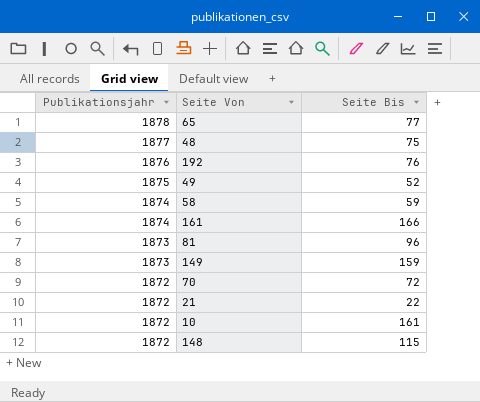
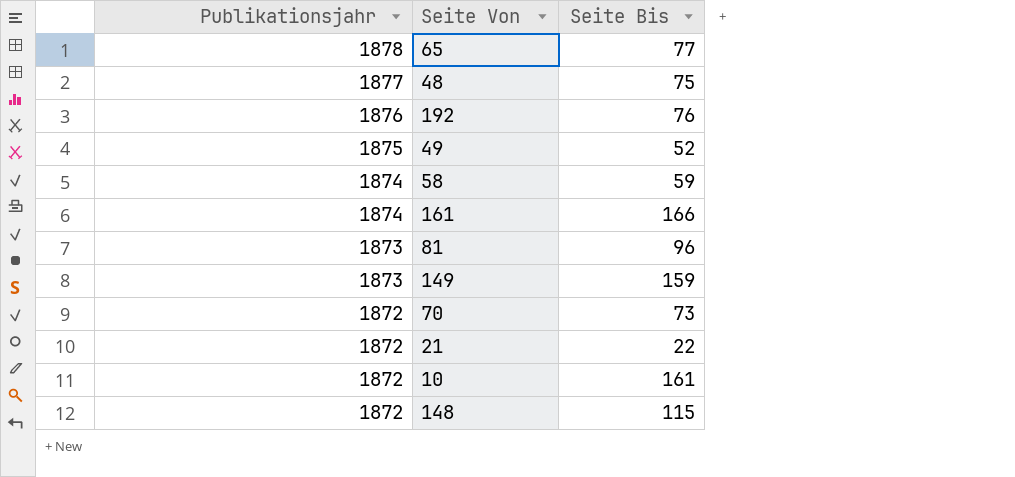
70 | Seite Bis: 72 -> 73

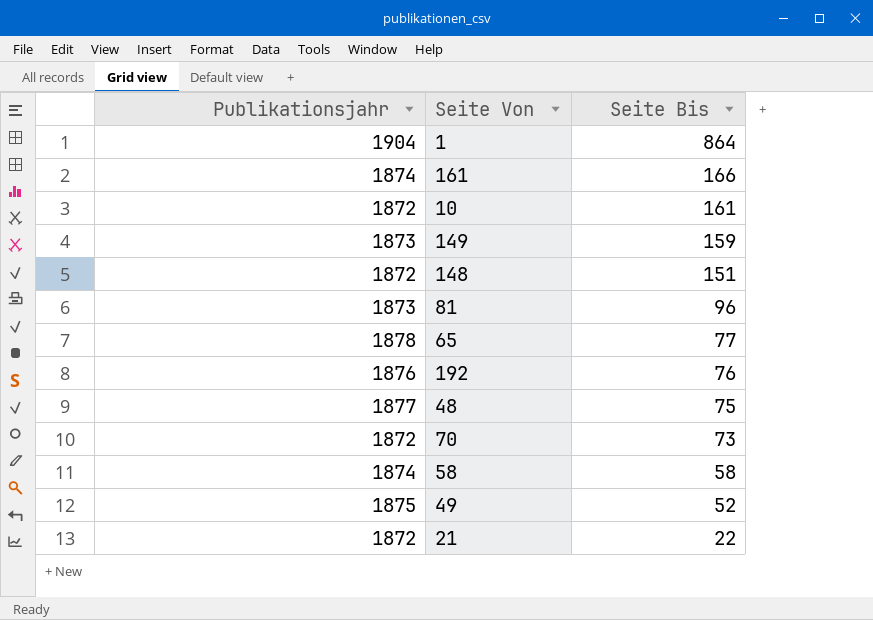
row order: Publikationsjahr descending -> Seite Bis descending
row 1: none -> 1904 | 864
148 | Seite Bis: 115 -> 151
58 | Seite Bis: 59 -> 58

